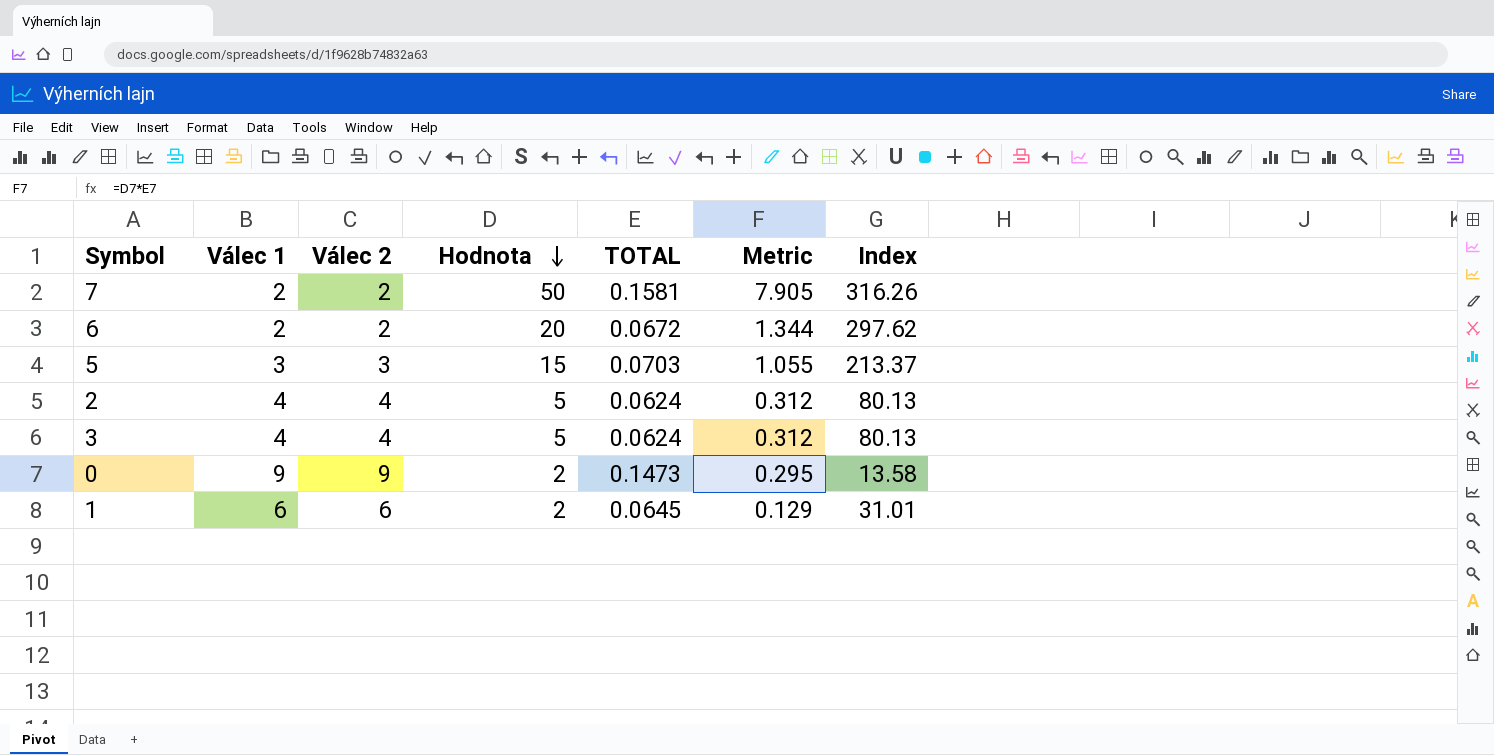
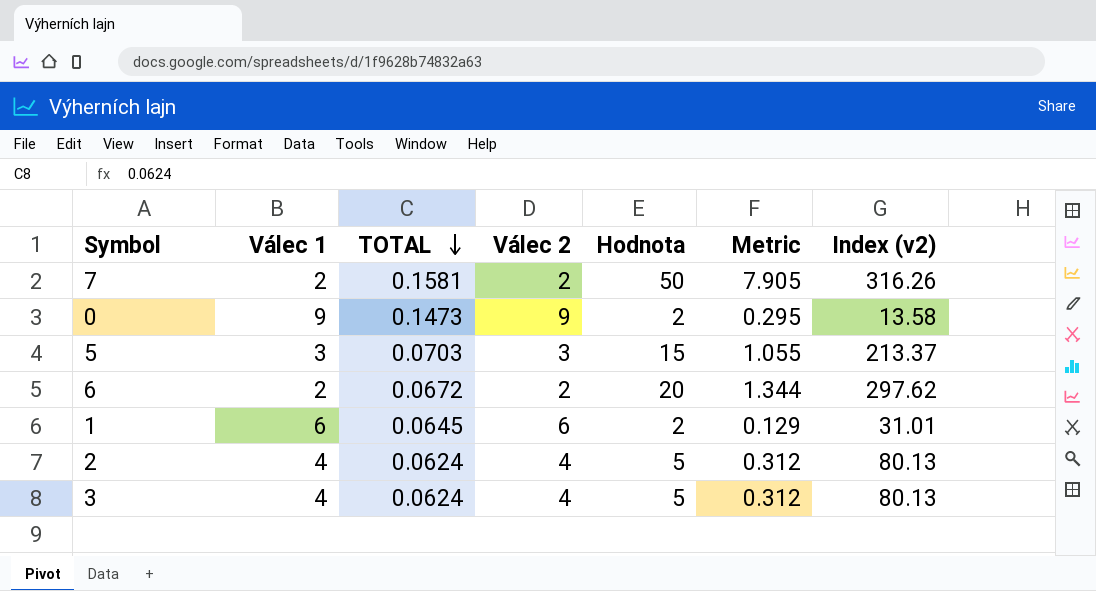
row order: Hodnota descending -> TOTAL descending
column TOTAL | position: 5 -> 3
column name: Index -> Index (v2)

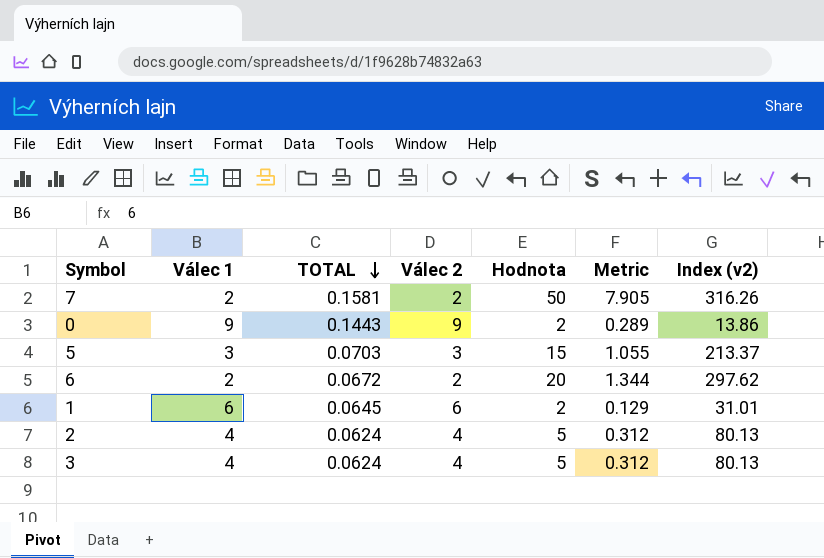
0 | TOTAL: 0.1473 -> 0.1443
0 | Metric: 0.295 -> 0.289
0 | Index (v2): 13.58 -> 13.86

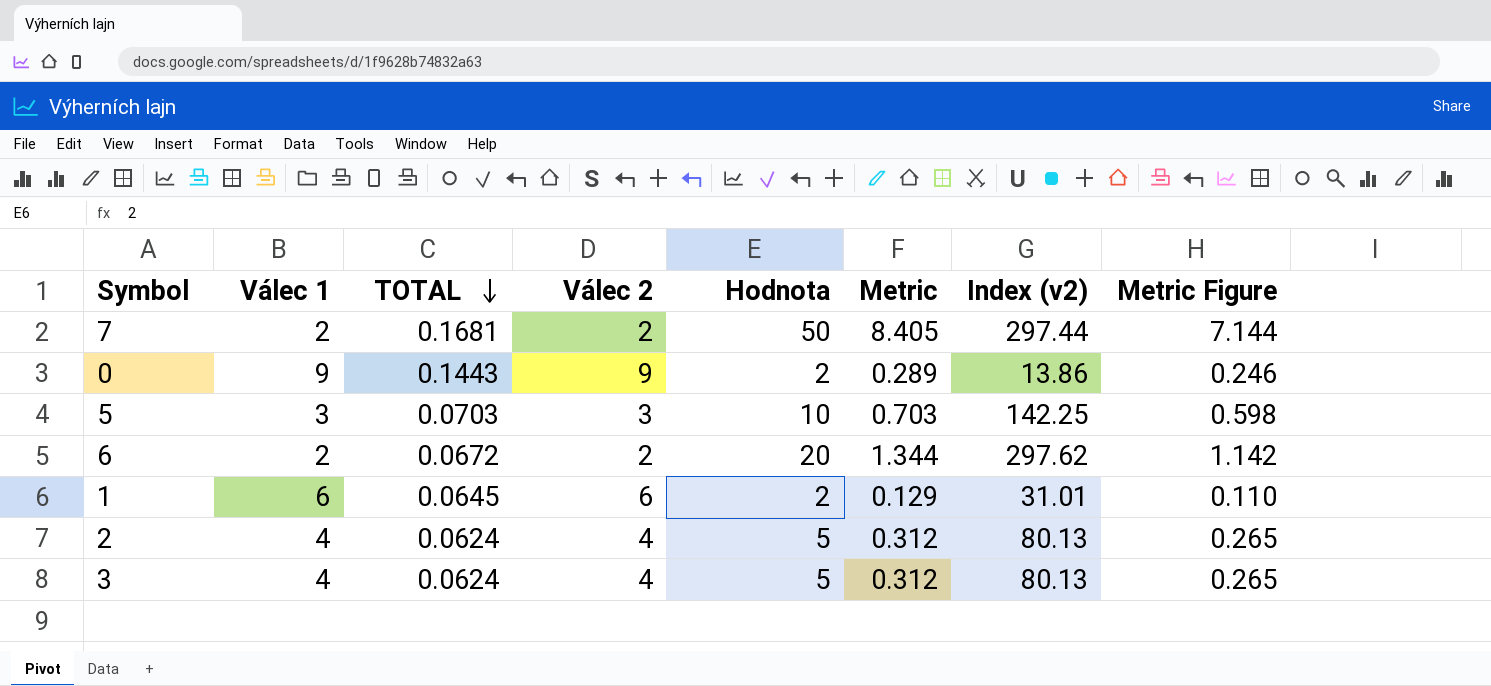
column Metric Figure | formula: none -> [Metric] * 0.85
7 | TOTAL: 0.1581 -> 0.1681
7 | Metric: 7.905 -> 8.405
7 | Index (v2): 316.26 -> 297.44
5 | Hodnota: 15 -> 10
5 | Metric: 1.055 -> 0.703
5 | Index (v2): 213.37 -> 142.25

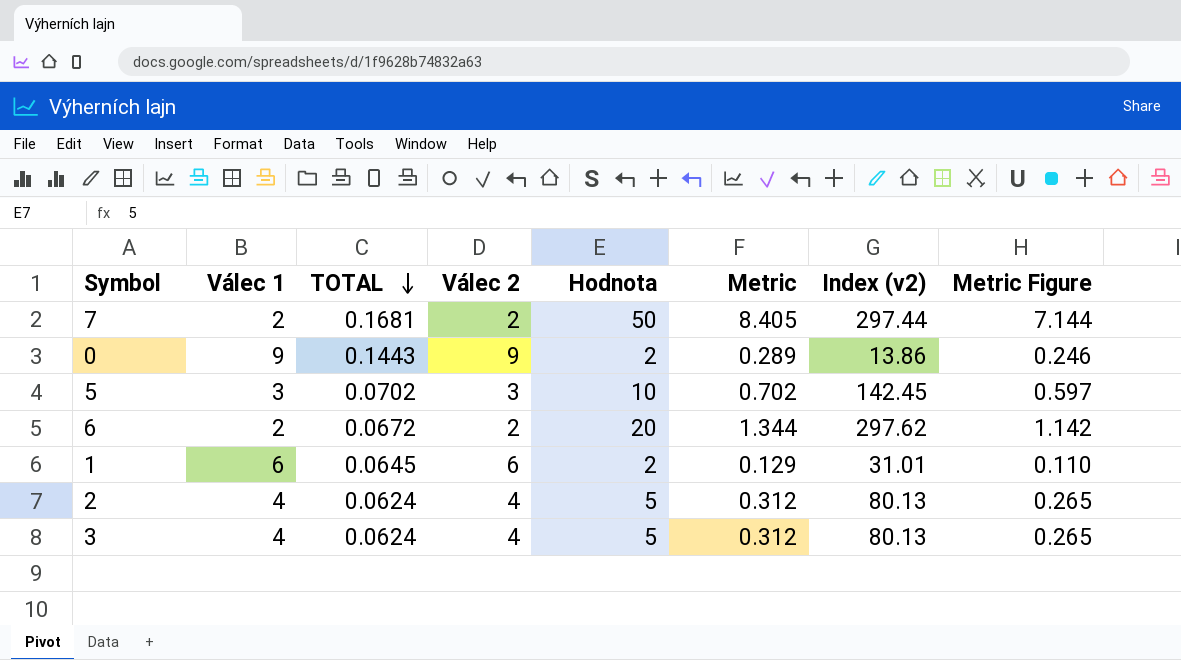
5 | TOTAL: 0.0703 -> 0.0702
5 | Metric: 0.703 -> 0.702
5 | Index (v2): 142.25 -> 142.45
5 | Metric Figure: 0.598 -> 0.597

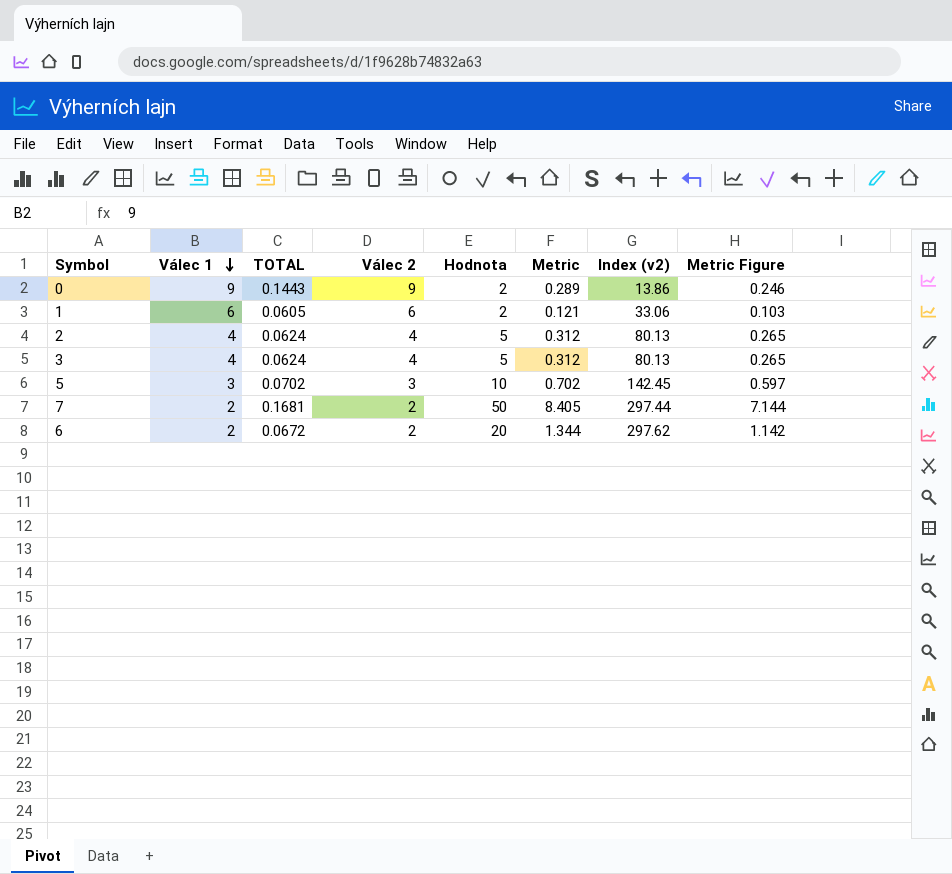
row order: TOTAL descending -> Válec 1 descending
1 | TOTAL: 0.0645 -> 0.0605
1 | Metric: 0.129 -> 0.121
1 | Index (v2): 31.01 -> 33.06
1 | Metric Figure: 0.110 -> 0.103

